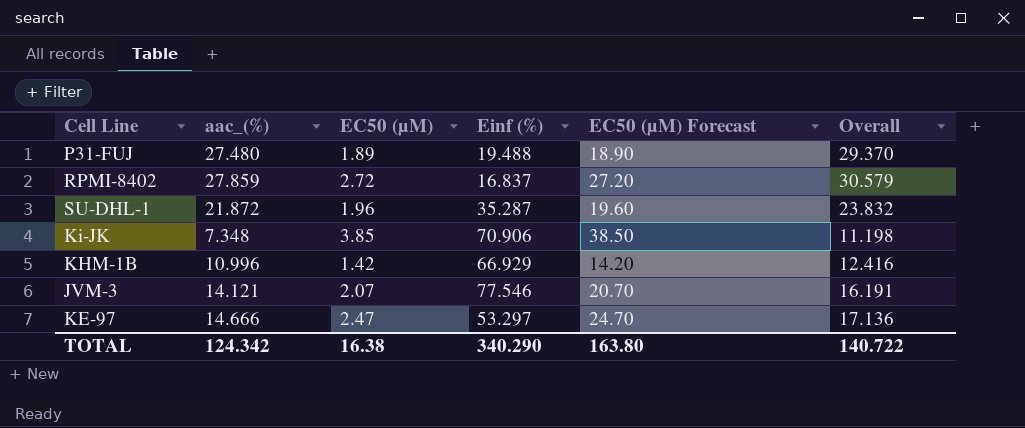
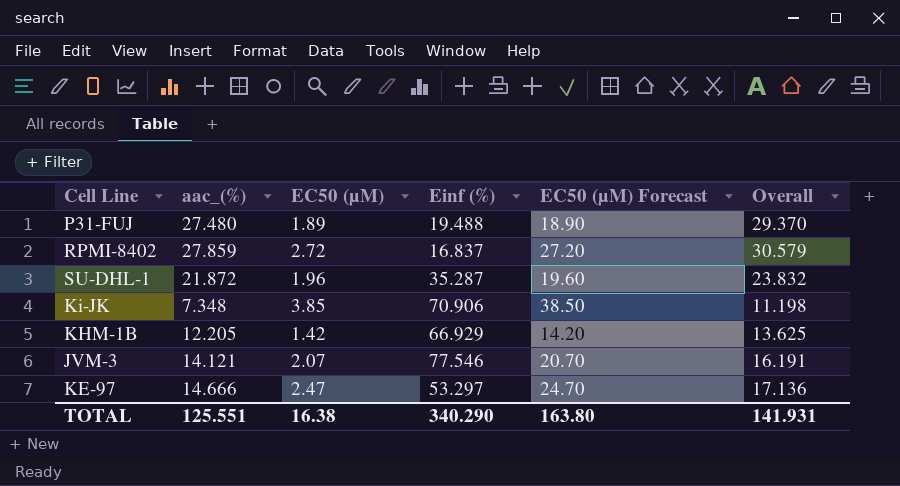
KHM-1B | aac_(%): 10.996 -> 12.205
KHM-1B | Overall: 12.416 -> 13.625
TOTAL | aac_(%): 124.342 -> 125.551
TOTAL | Overall: 140.722 -> 141.931

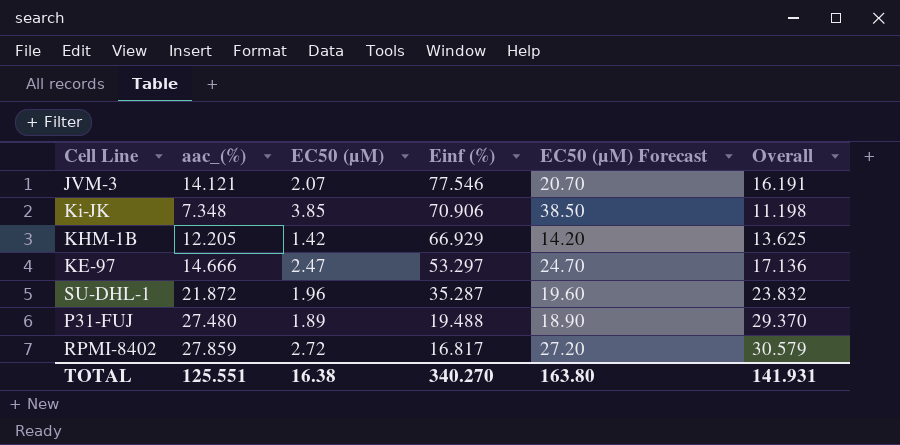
row order: none -> Einf (%) descending
RPMI-8402 | Einf (%): 16.837 -> 16.817
TOTAL | Einf (%): 340.290 -> 340.270

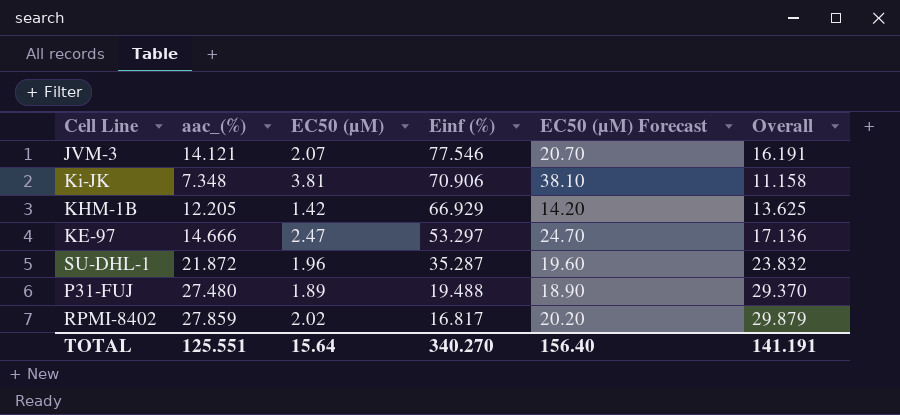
Ki-JK | EC50 (µM): 3.85 -> 3.81
Ki-JK | EC50 (µM) Forecast: 38.50 -> 38.10
Ki-JK | Overall: 11.198 -> 11.158
RPMI-8402 | EC50 (µM): 2.72 -> 2.02
RPMI-8402 | EC50 (µM) Forecast: 27.20 -> 20.20
RPMI-8402 | Overall: 30.579 -> 29.879
TOTAL | EC50 (µM): 16.38 -> 15.64
TOTAL | EC50 (µM) Forecast: 163.80 -> 156.40
TOTAL | Overall: 141.931 -> 141.191

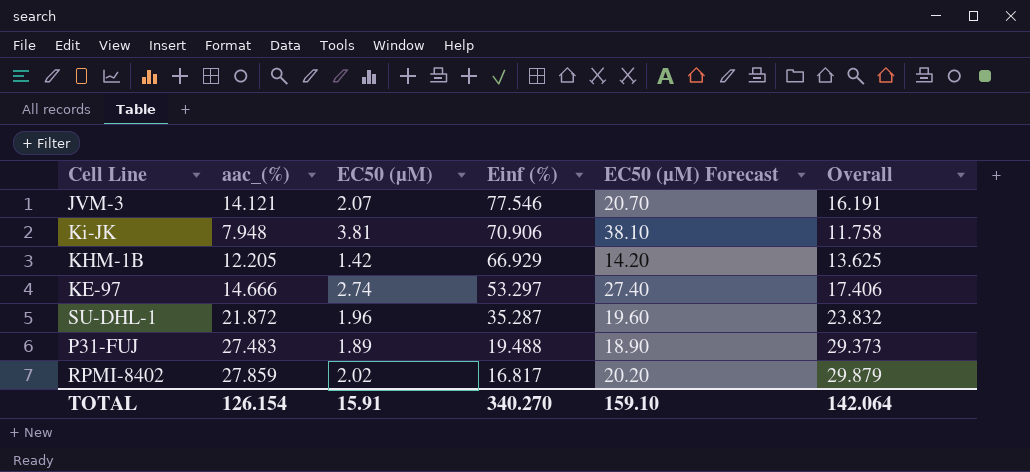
Ki-JK | aac_(%): 7.348 -> 7.948
Ki-JK | Overall: 11.158 -> 11.758
KE-97 | EC50 (µM): 2.47 -> 2.74
KE-97 | EC50 (µM) Forecast: 24.70 -> 27.40
KE-97 | Overall: 17.136 -> 17.406
P31-FUJ | aac_(%): 27.480 -> 27.483
P31-FUJ | Overall: 29.370 -> 29.373
TOTAL | aac_(%): 125.551 -> 126.154
TOTAL | EC50 (µM): 15.64 -> 15.91
TOTAL | EC50 (µM) Forecast: 156.40 -> 159.10
TOTAL | Overall: 141.191 -> 142.064

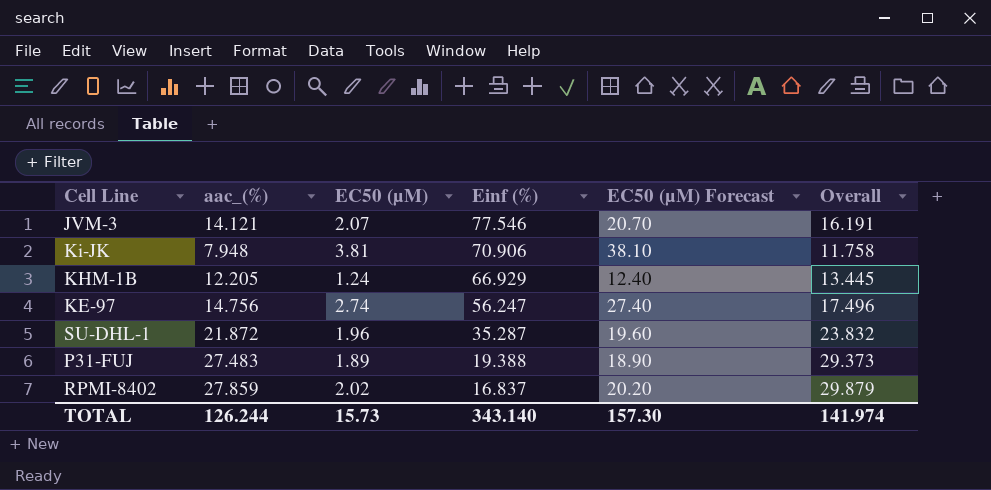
KHM-1B | EC50 (µM): 1.42 -> 1.24
KHM-1B | EC50 (µM) Forecast: 14.20 -> 12.40
KHM-1B | Overall: 13.625 -> 13.445
KE-97 | aac_(%): 14.666 -> 14.756
KE-97 | Einf (%): 53.297 -> 56.247
KE-97 | Overall: 17.406 -> 17.496
P31-FUJ | Einf (%): 19.488 -> 19.388
RPMI-8402 | Einf (%): 16.817 -> 16.837
TOTAL | aac_(%): 126.154 -> 126.244
TOTAL | EC50 (µM): 15.91 -> 15.73
TOTAL | Einf (%): 340.270 -> 343.140
TOTAL | EC50 (µM) Forecast: 159.10 -> 157.30
TOTAL | Overall: 142.064 -> 141.974

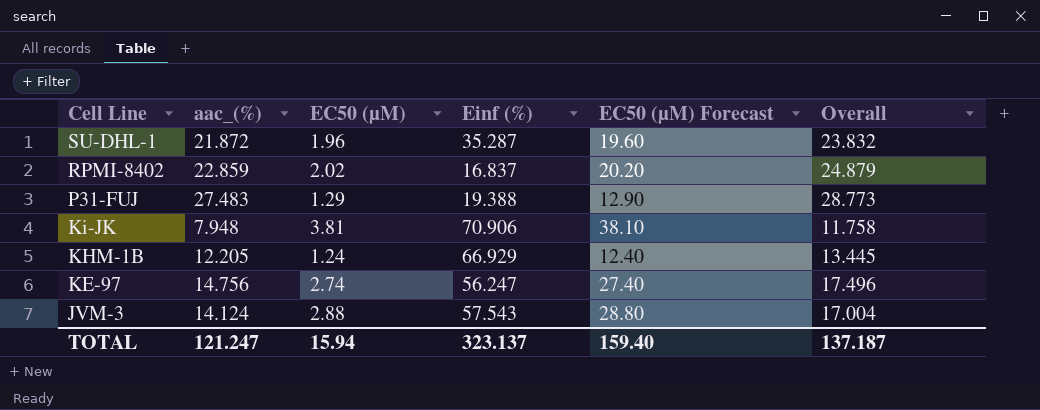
row order: Einf (%) descending -> Cell Line descending
RPMI-8402 | aac_(%): 27.859 -> 22.859
RPMI-8402 | Overall: 29.879 -> 24.879
P31-FUJ | EC50 (µM): 1.89 -> 1.29
P31-FUJ | EC50 (µM) Forecast: 18.90 -> 12.90
P31-FUJ | Overall: 29.373 -> 28.773
JVM-3 | aac_(%): 14.121 -> 14.124
JVM-3 | EC50 (µM): 2.07 -> 2.88
JVM-3 | Einf (%): 77.546 -> 57.543
JVM-3 | EC50 (µM) Forecast: 20.70 -> 28.80
JVM-3 | Overall: 16.191 -> 17.004
TOTAL | aac_(%): 126.244 -> 121.247
TOTAL | EC50 (µM): 15.73 -> 15.94
TOTAL | Einf (%): 343.140 -> 323.137
TOTAL | EC50 (µM) Forecast: 157.30 -> 159.40
TOTAL | Overall: 141.974 -> 137.187

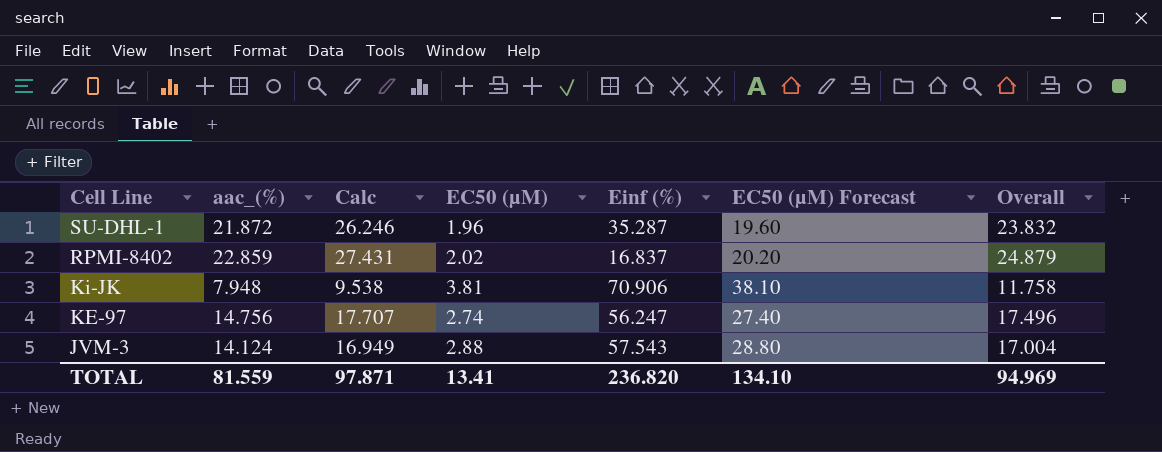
column Calc | formula: none -> [aac_(%)] * 1.2
row P31-FUJ: 27.483 | 1.29 | 19.388 | 12.90 | 28.773 -> none
row KHM-1B: 12.205 | 1.24 | 66.929 | 12.40 | 13.445 -> none
TOTAL | aac_(%): 121.247 -> 81.559
TOTAL | EC50 (µM): 15.94 -> 13.41
TOTAL | Einf (%): 323.137 -> 236.820
TOTAL | EC50 (µM) Forecast: 159.40 -> 134.10
TOTAL | Overall: 137.187 -> 94.969

